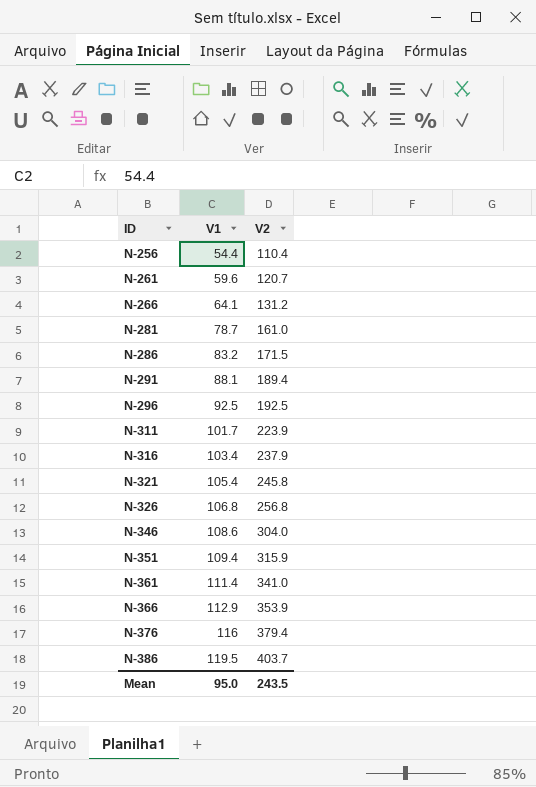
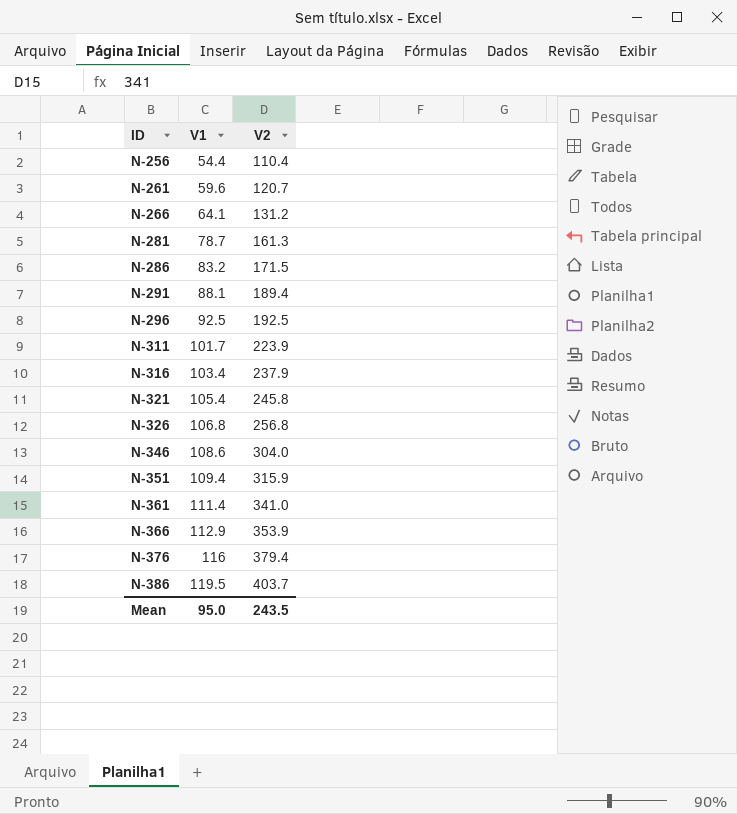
N-281 | V2: 161.0 -> 161.3

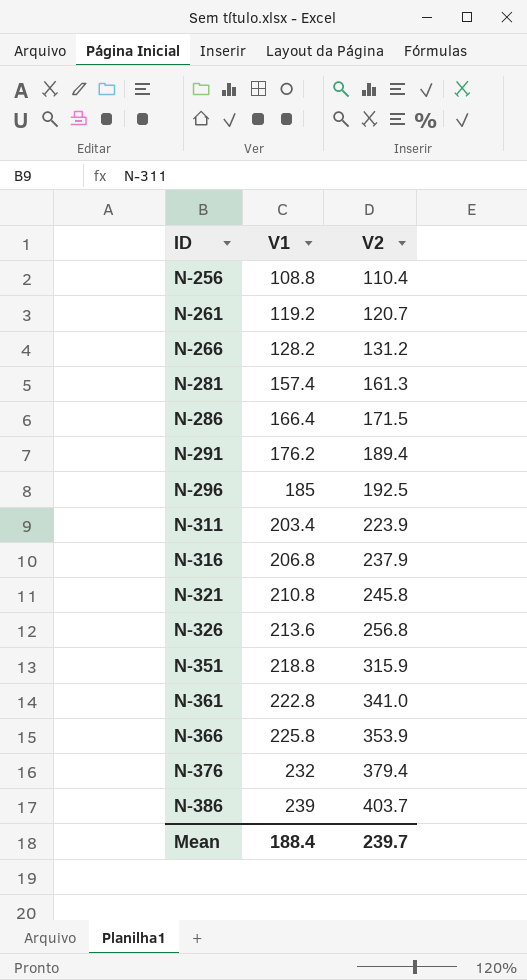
row N-346: 108.6 | 304.0 -> none
N-256 | V1: 54.4 -> 108.8
N-261 | V1: 59.6 -> 119.2
N-266 | V1: 64.1 -> 128.2
N-281 | V1: 78.7 -> 157.4
N-286 | V1: 83.2 -> 166.4
N-291 | V1: 88.1 -> 176.2
N-296 | V1: 92.5 -> 185
N-311 | V1: 101.7 -> 203.4
N-316 | V1: 103.4 -> 206.8
N-321 | V1: 105.4 -> 210.8
N-326 | V1: 106.8 -> 213.6
N-351 | V1: 109.4 -> 218.8
N-361 | V1: 111.4 -> 222.8
N-366 | V1: 112.9 -> 225.8
N-376 | V1: 116 -> 232
N-386 | V1: 119.5 -> 239
Mean | V1: 95.0 -> 188.4
Mean | V2: 243.5 -> 239.7

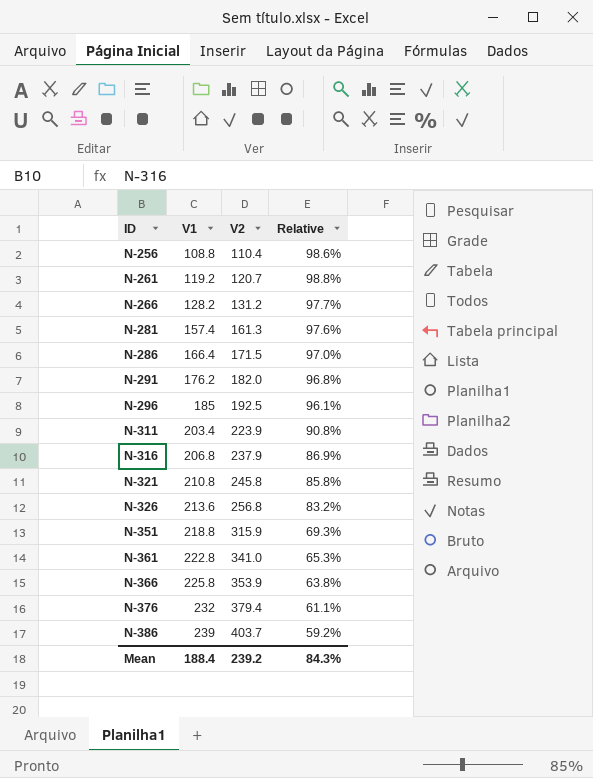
column Relative | formula: none -> [V1] / [V2]
N-291 | V2: 189.4 -> 182.0
Mean | V2: 239.7 -> 239.2

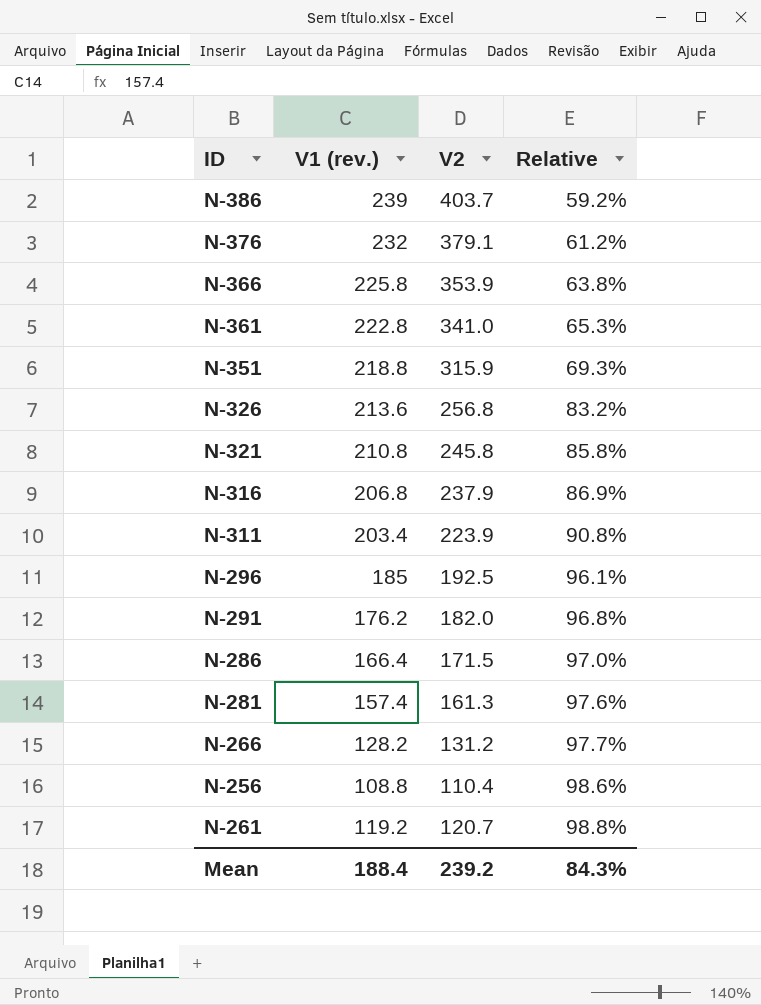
row order: ID ascending -> Relative ascending
column name: V1 -> V1 (rev.)
N-376 | V2: 379.4 -> 379.1
N-376 | Relative: 61.1% -> 61.2%

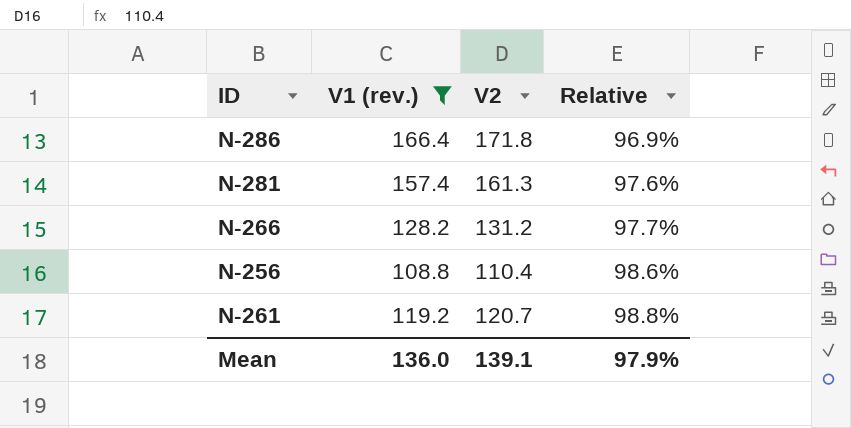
filter: none -> V1 (rev.) <= 166.4
N-286 | V2: 171.5 -> 171.8
N-286 | Relative: 97.0% -> 96.9%
Mean | V1 (rev.): 188.4 -> 136.0
Mean | V2: 239.2 -> 139.1
Mean | Relative: 84.3% -> 97.9%

